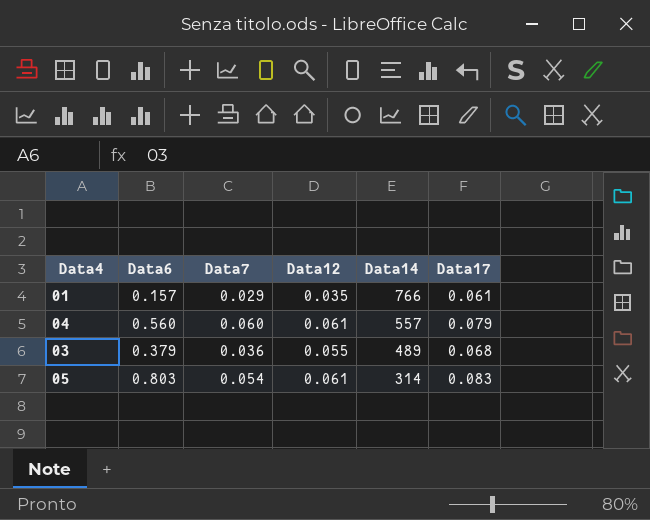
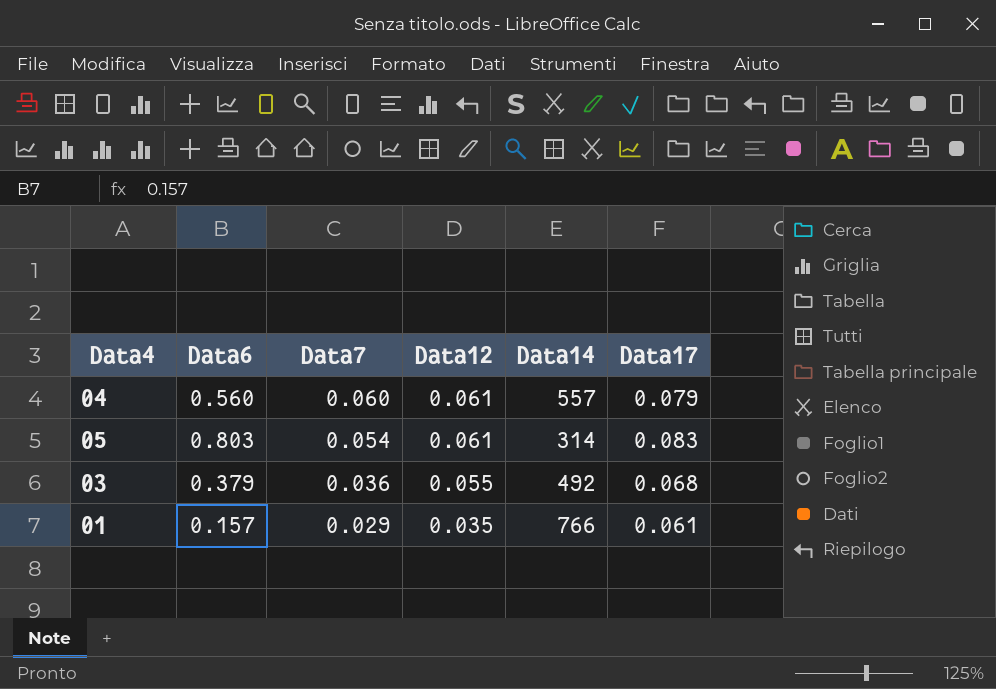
row order: Data14 descending -> Data7 descending
03 | Data14: 489 -> 492

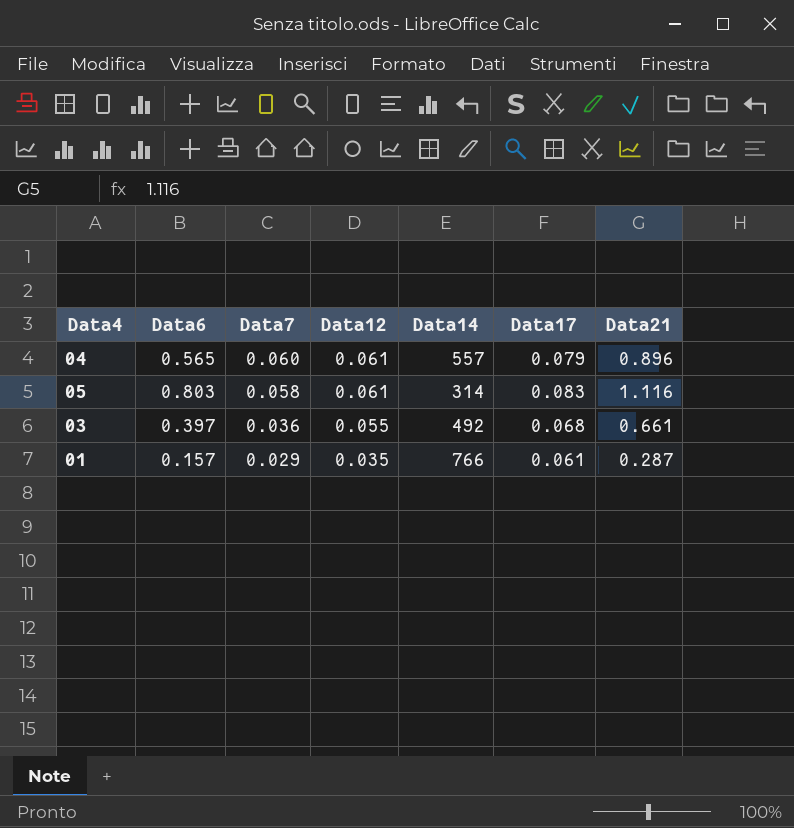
column Data21 | position: none -> 7
04 | Data6: 0.560 -> 0.565
05 | Data7: 0.054 -> 0.058
03 | Data6: 0.379 -> 0.397

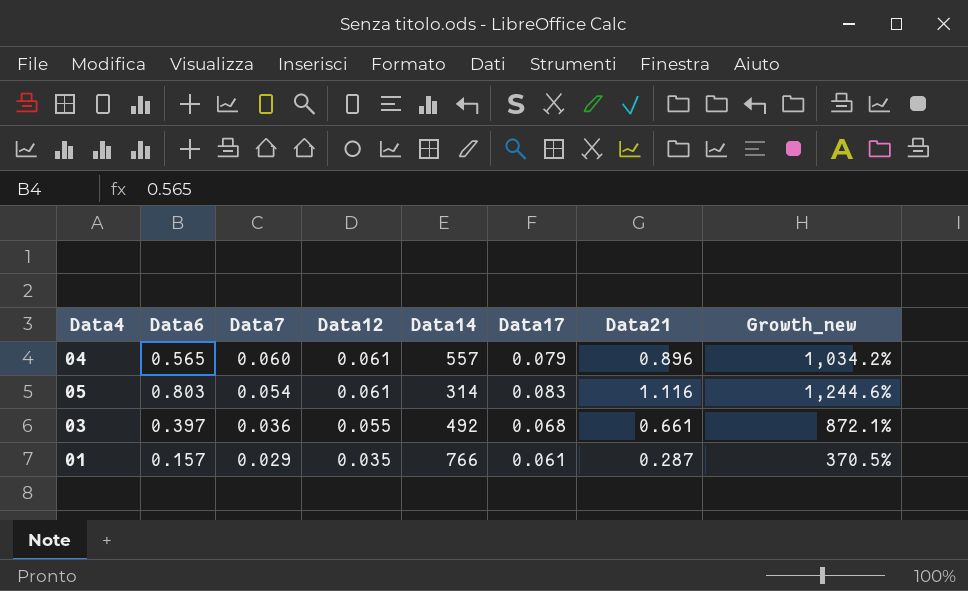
column Growth_new | formula: none -> ([Data21] - [Data17]) / [Data17]
05 | Data7: 0.058 -> 0.054

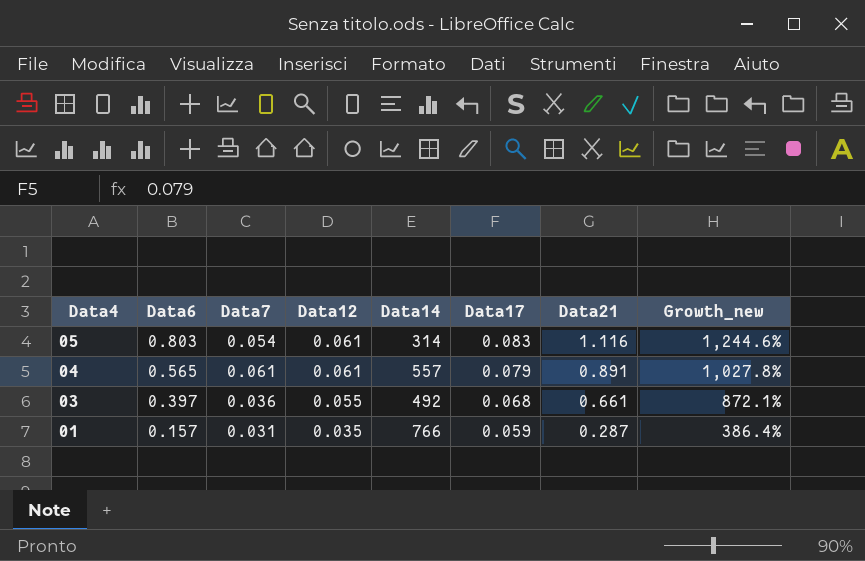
row order: Data7 descending -> Data4 descending
04 | Data7: 0.060 -> 0.061
04 | Data21: 0.896 -> 0.891
04 | Growth_new: 1,034.2% -> 1,027.8%
01 | Data7: 0.029 -> 0.031
01 | Data17: 0.061 -> 0.059
01 | Growth_new: 370.5% -> 386.4%

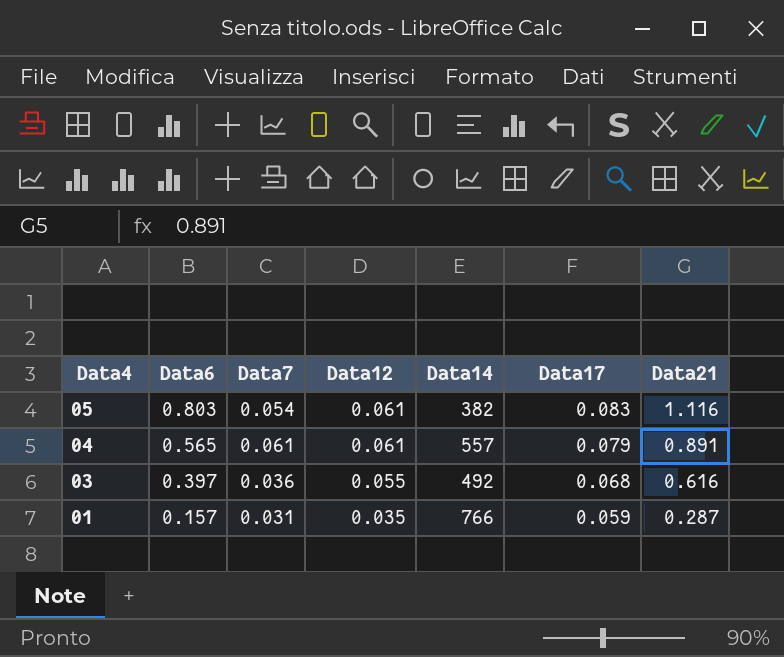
column Growth_new | formula: ([Data21] - [Data17]) / [Data17] -> none
05 | Data14: 314 -> 382
03 | Data21: 0.661 -> 0.616

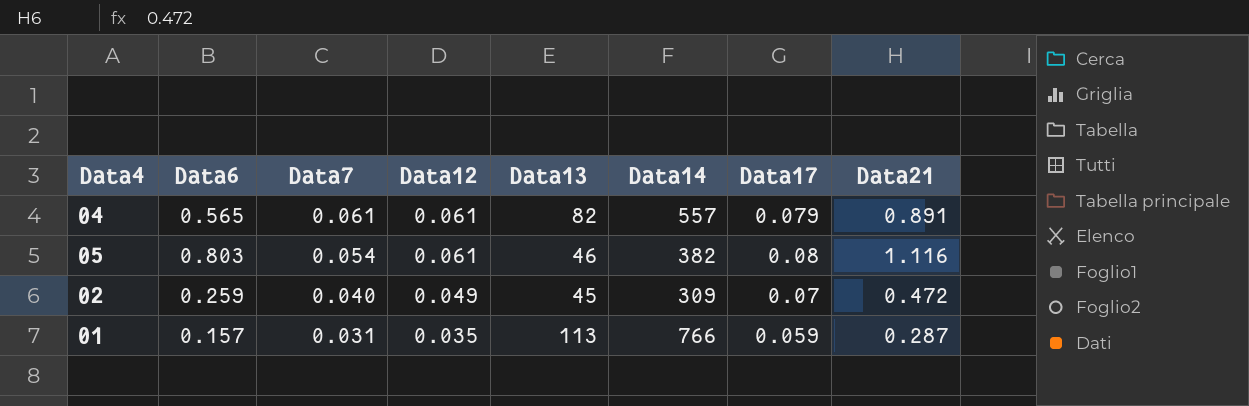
row order: Data4 descending -> Data7 descending
column Data13 | position: none -> 5
row 03: 0.397 | 0.036 | 0.055 | 492 | 0.068 | 0.616 -> none
05 | Data17: 0.083 -> 0.08
row 02: none -> 0.259 | 0.040 | 0.049 | 45 | 309 | 0.07 | 0.472

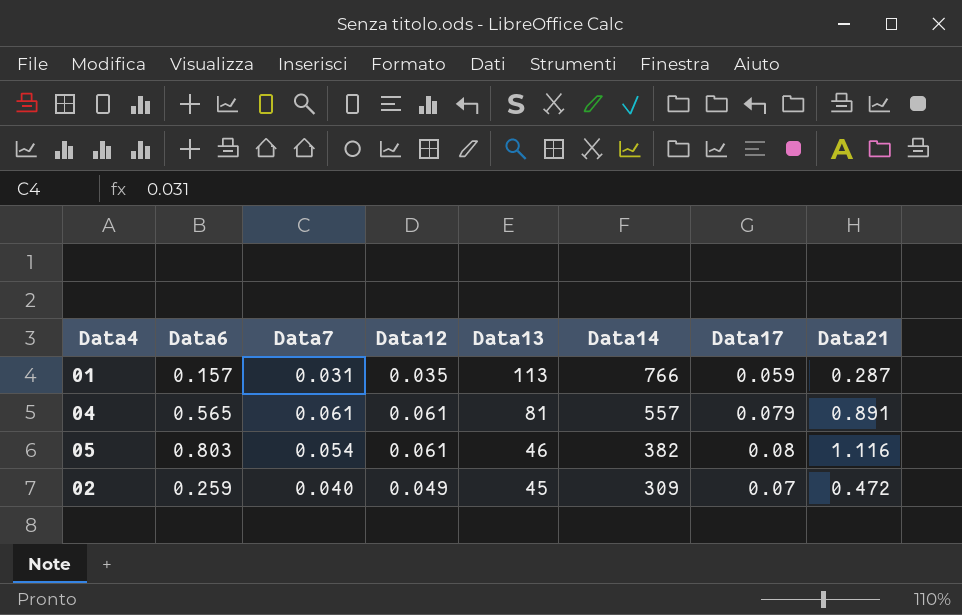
row order: Data7 descending -> Data13 descending
04 | Data13: 82 -> 81

